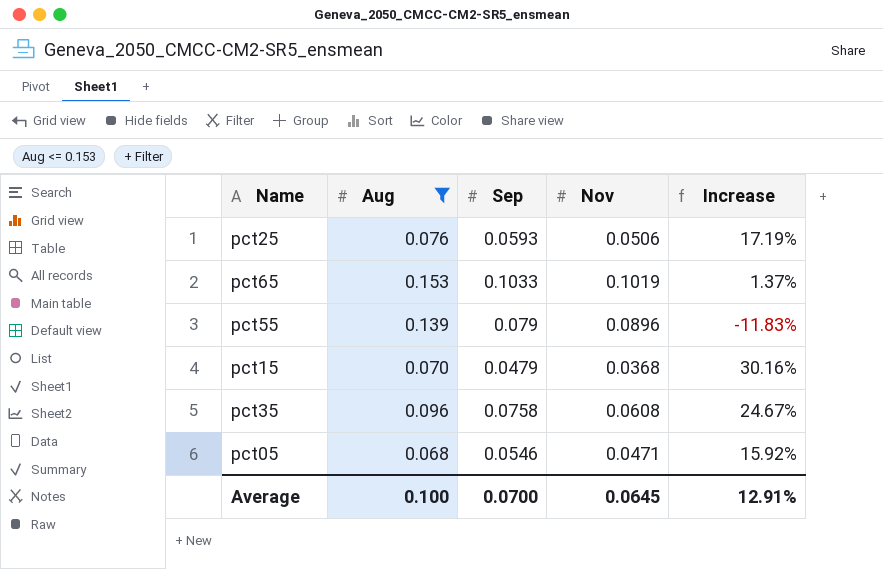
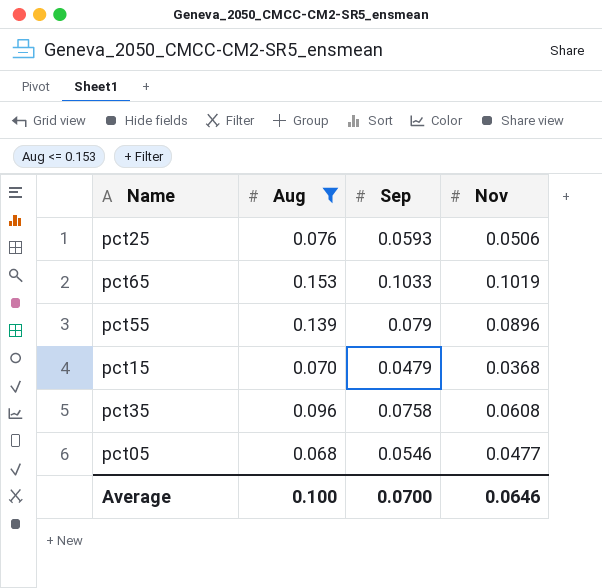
column Increase | formula: ([Sep] - [Nov]) / [Nov] -> none
pct05 | Nov: 0.0471 -> 0.0477
Average | Nov: 0.0645 -> 0.0646

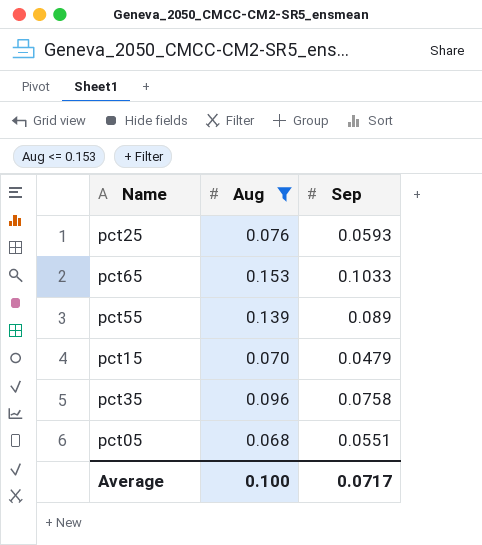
column Nov | position: 4 -> none
pct55 | Sep: 0.079 -> 0.089
pct05 | Sep: 0.0546 -> 0.0551
Average | Sep: 0.0700 -> 0.0717

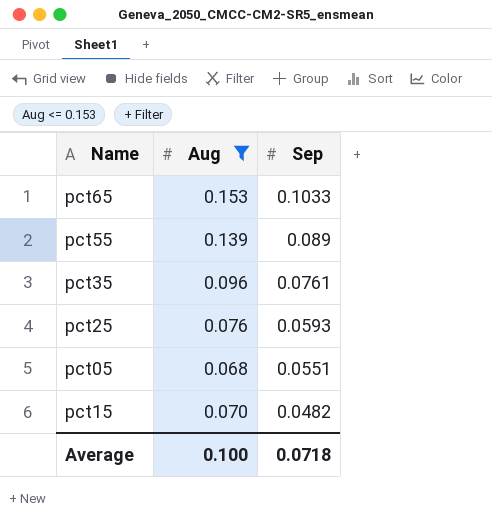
row order: none -> Sep descending
pct35 | Sep: 0.0758 -> 0.0761
pct15 | Sep: 0.0479 -> 0.0482
Average | Sep: 0.0717 -> 0.0718

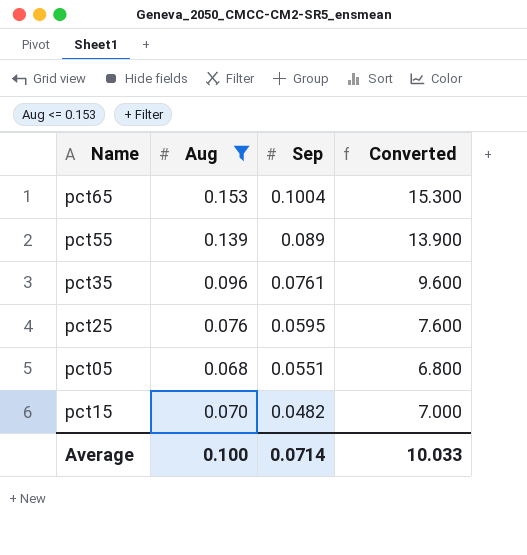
column Converted | formula: none -> [Aug] * 100
pct65 | Sep: 0.1033 -> 0.1004
pct25 | Sep: 0.0593 -> 0.0595
Average | Sep: 0.0718 -> 0.0714

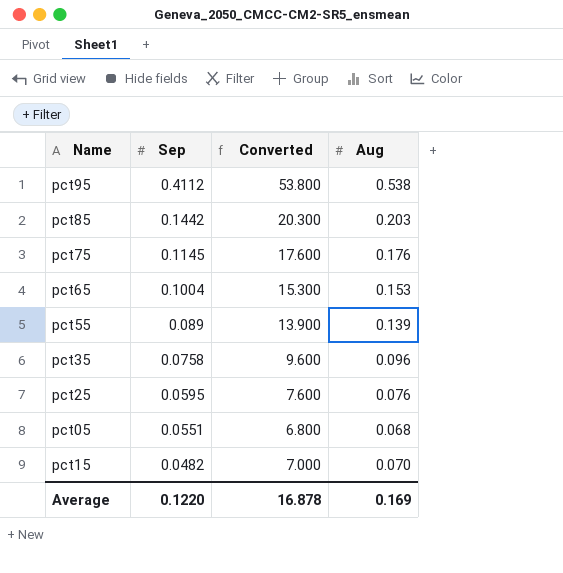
filter: Aug <= 0.153 -> none
column Aug | position: 2 -> 4
pct35 | Sep: 0.0761 -> 0.0758
Average | Sep: 0.0714 -> 0.1220
Average | Converted: 10.033 -> 16.878
Average | Aug: 0.100 -> 0.169

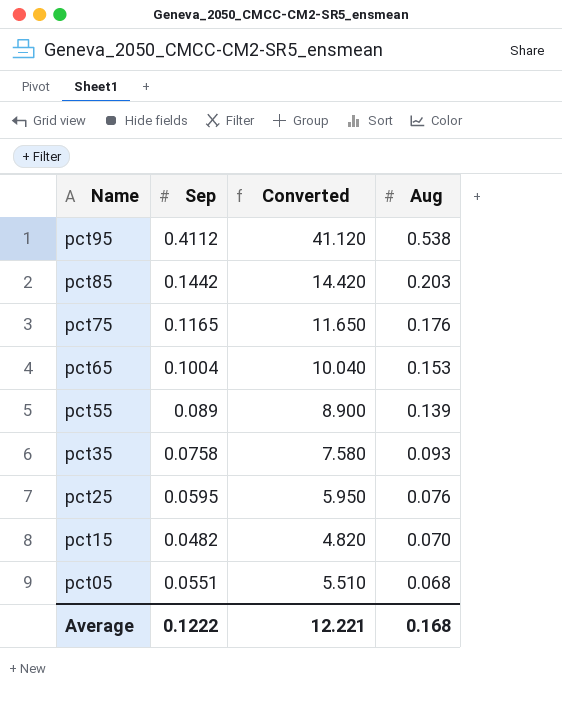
row order: Sep descending -> Name descending
column Converted | formula: [Aug] * 100 -> [Sep] * 100
pct75 | Sep: 0.1145 -> 0.1165
pct35 | Aug: 0.096 -> 0.093
Average | Sep: 0.1220 -> 0.1222
Average | Converted: 16.878 -> 12.221
Average | Aug: 0.169 -> 0.168

